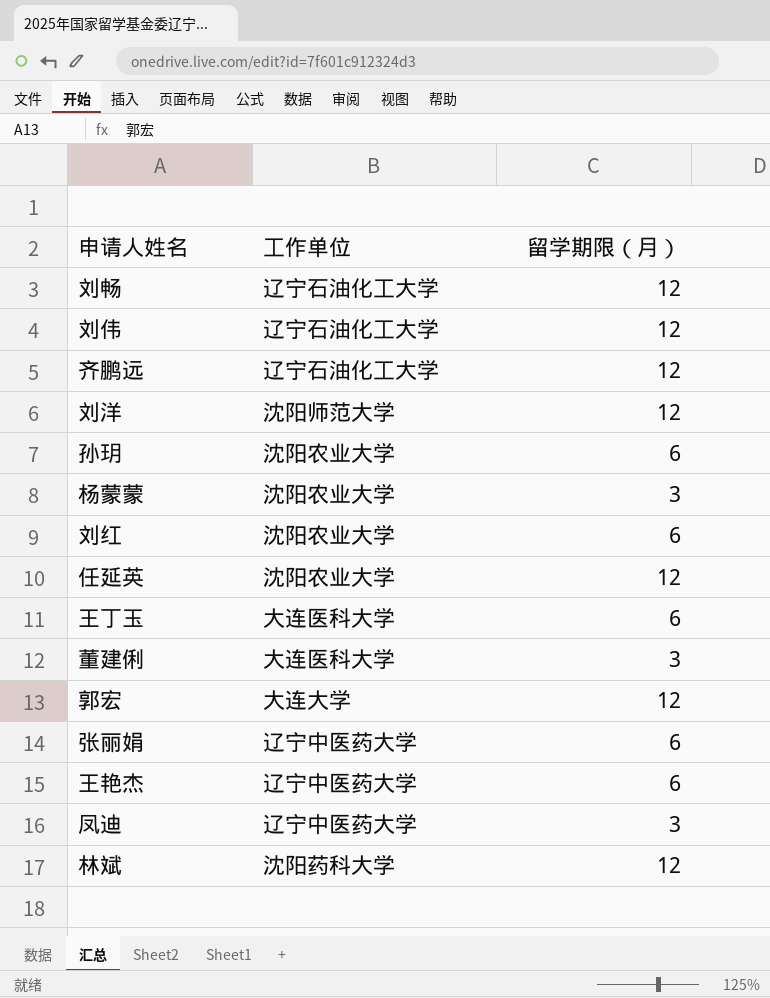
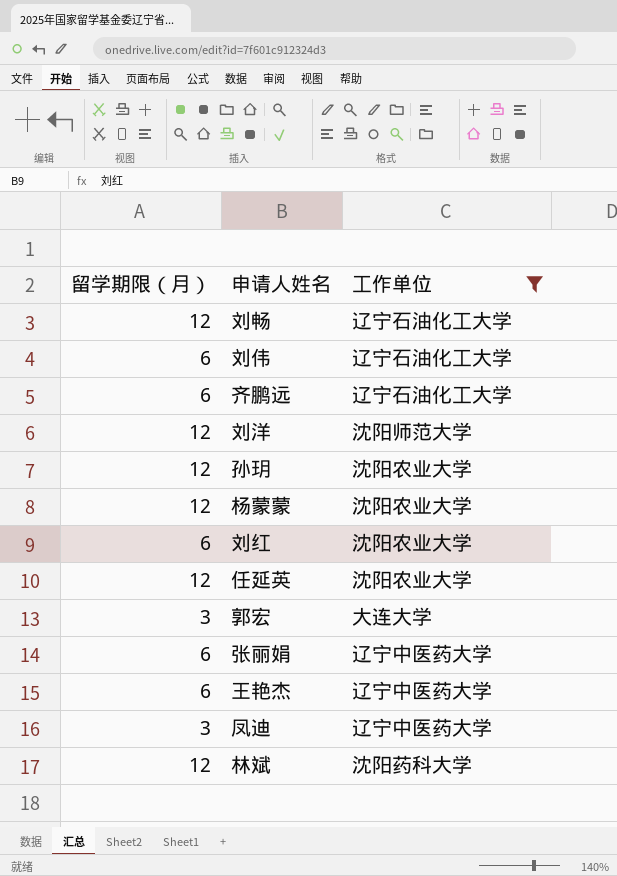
filter: none -> 工作单位 != 大连医科大学
column 留学期限（月） | position: 3 -> 1
刘伟 | 留学期限（月）: 12 -> 6
齐鹏远 | 留学期限（月）: 12 -> 6
孙玥 | 留学期限（月）: 6 -> 12
杨蒙蒙 | 留学期限（月）: 3 -> 12
郭宏 | 留学期限（月）: 12 -> 3

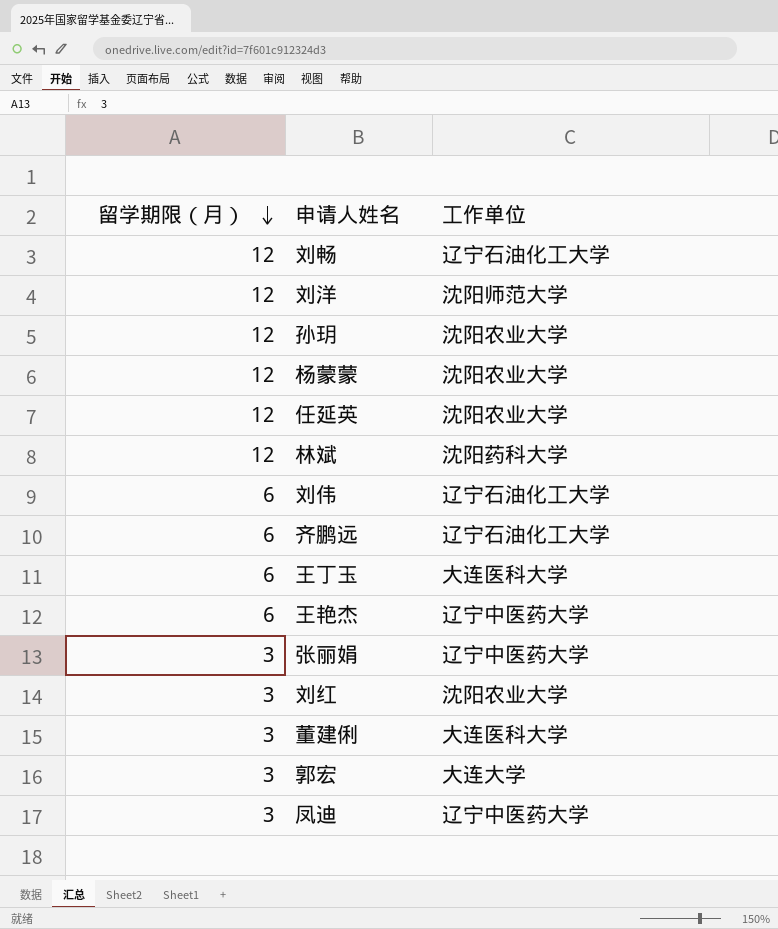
filter: 工作单位 != 大连医科大学 -> none
row order: none -> 留学期限（月） descending
张丽娟 | 留学期限（月）: 6 -> 3
刘红 | 留学期限（月）: 6 -> 3

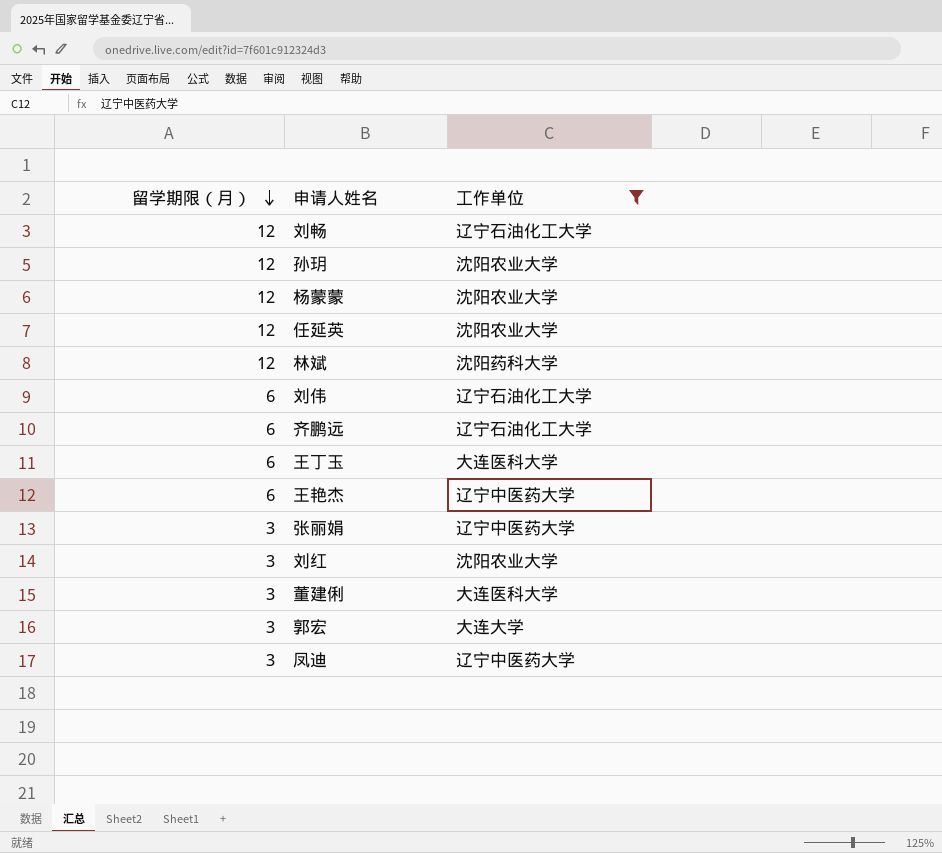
filter: none -> 工作单位 != 沈阳师范大学

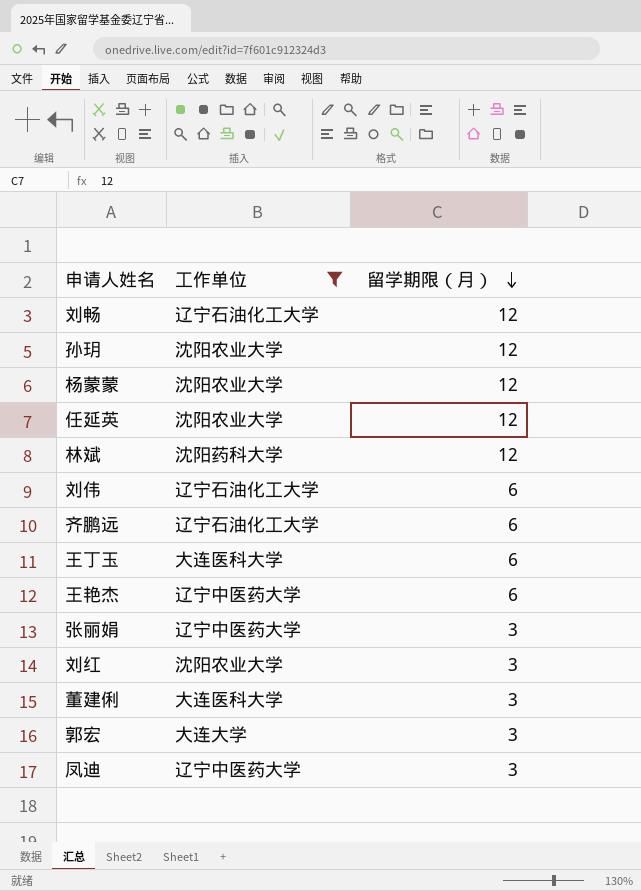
column 留学期限（月） | position: 1 -> 3

